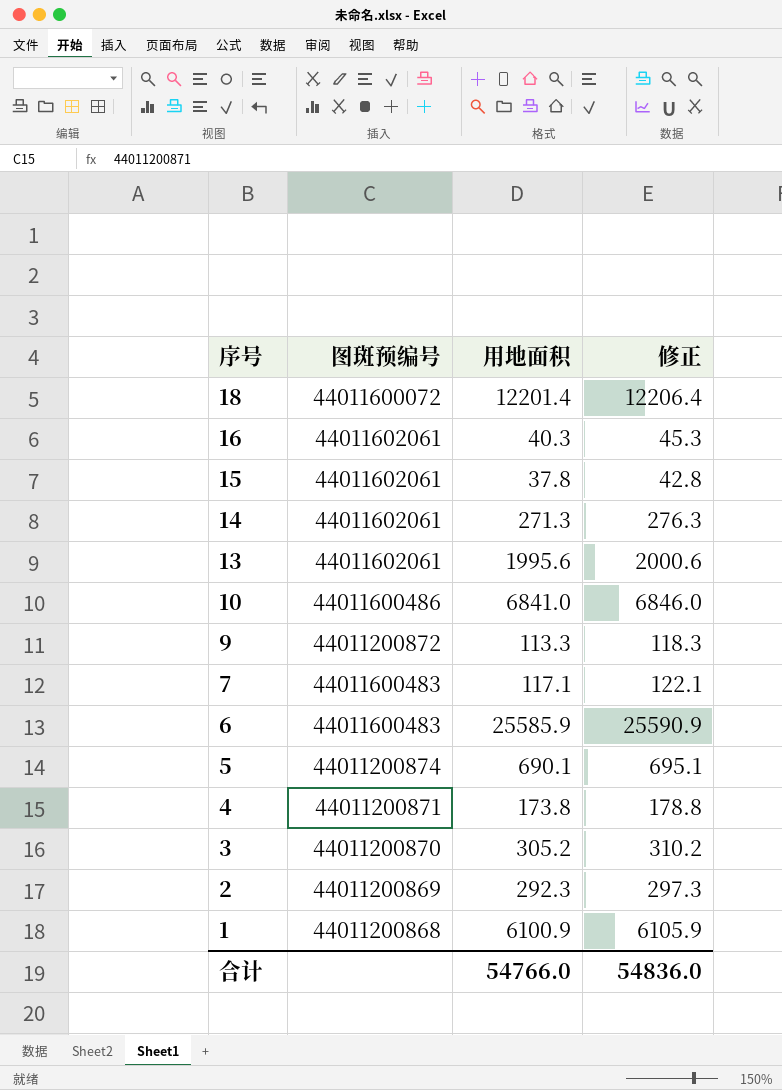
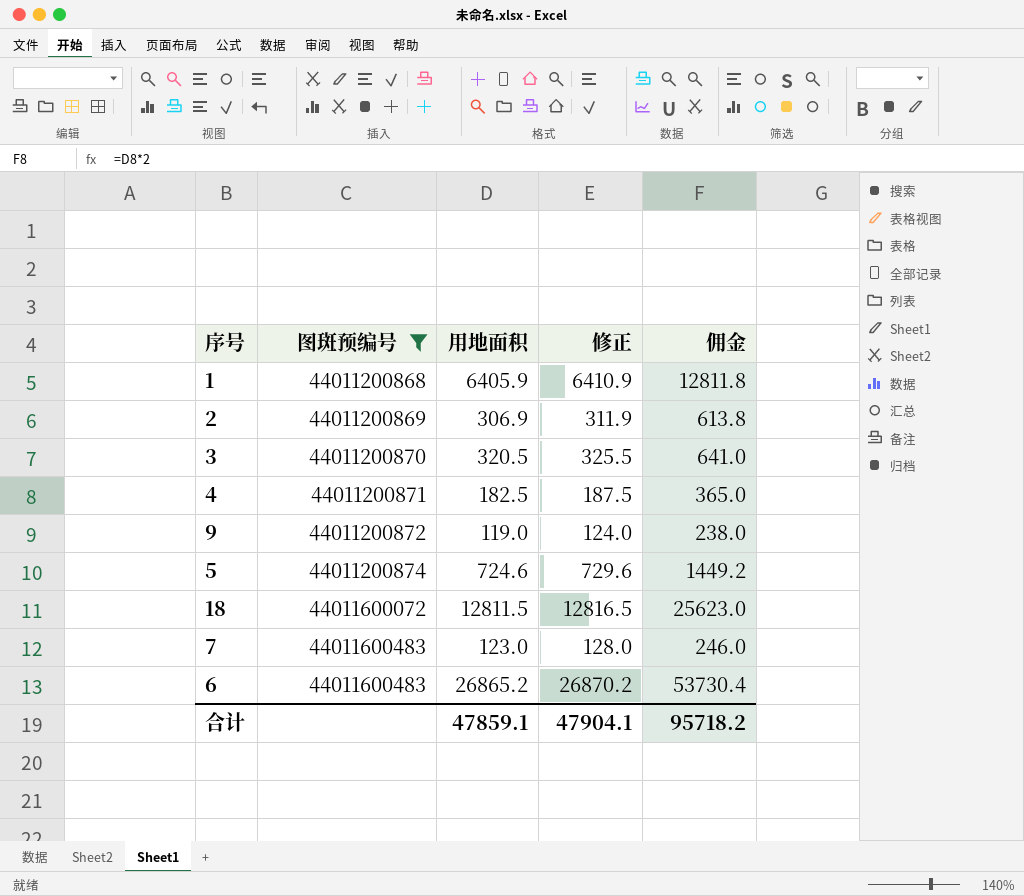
filter: none -> 图斑预编号 <= 44011600483
row order: 序号 descending -> 图斑预编号 ascending
column 佣金 | formula: none -> [用地面积] * 2
1 | 用地面积: 6100.9 -> 6405.9
1 | 修正: 6105.9 -> 6410.9
2 | 用地面积: 292.3 -> 306.9
2 | 修正: 297.3 -> 311.9
3 | 用地面积: 305.2 -> 320.5
3 | 修正: 310.2 -> 325.5
4 | 用地面积: 173.8 -> 182.5
4 | 修正: 178.8 -> 187.5
9 | 用地面积: 113.3 -> 119.0
9 | 修正: 118.3 -> 124.0
5 | 用地面积: 690.1 -> 724.6
5 | 修正: 695.1 -> 729.6
18 | 用地面积: 12201.4 -> 12811.5
18 | 修正: 12206.4 -> 12816.5
7 | 用地面积: 117.1 -> 123.0
7 | 修正: 122.1 -> 128.0
6 | 用地面积: 25585.9 -> 26865.2
6 | 修正: 25590.9 -> 26870.2
合计 | 用地面积: 54766.0 -> 47859.1
合计 | 修正: 54836.0 -> 47904.1

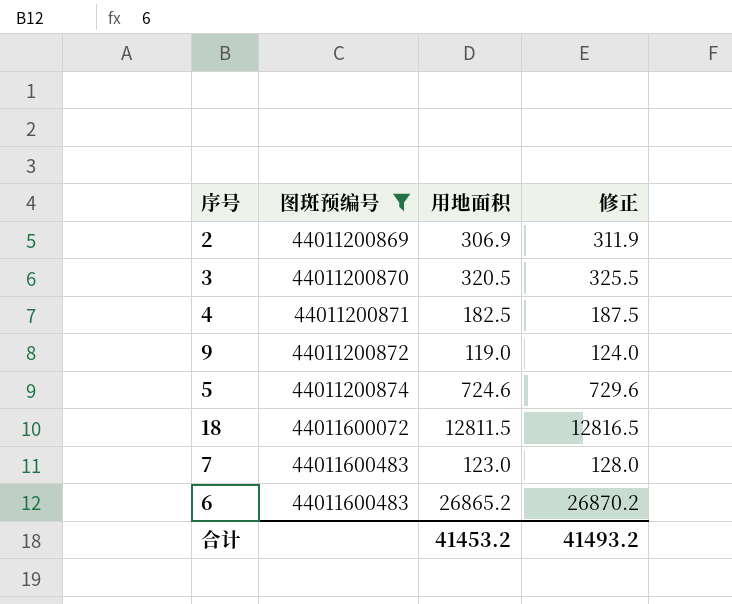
column 佣金 | formula: [用地面积] * 2 -> none
row 1: 44011200868 | 6405.9 | 6410.9 | 12811.8 -> none
合计 | 用地面积: 47859.1 -> 41453.2
合计 | 修正: 47904.1 -> 41493.2

